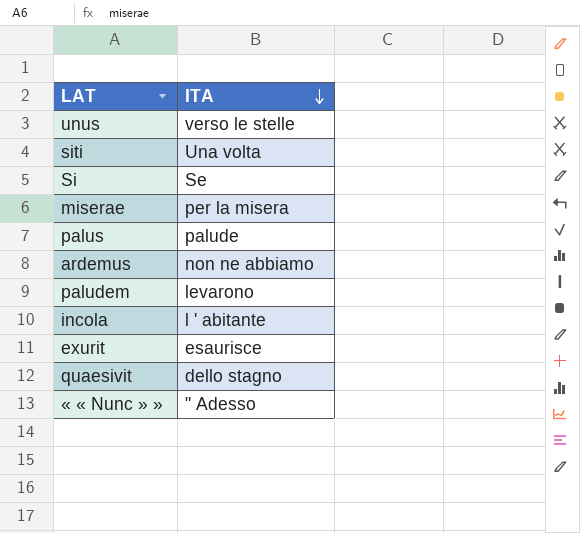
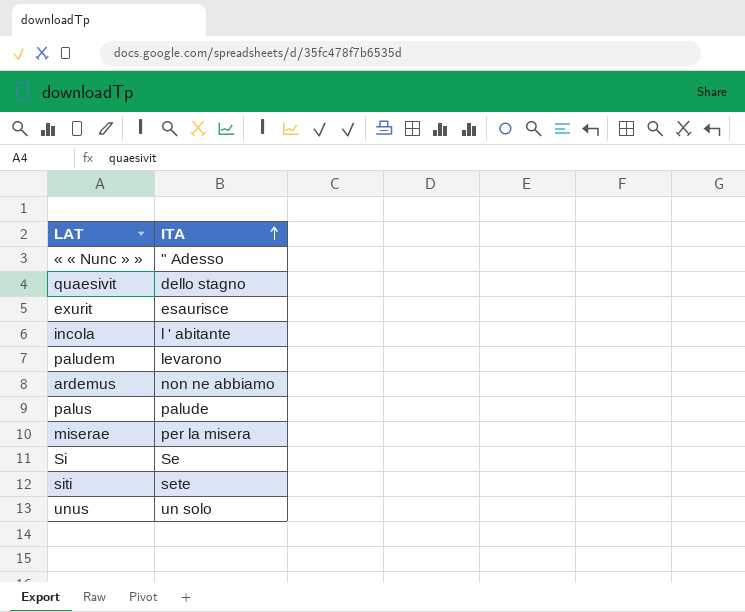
row order: ITA descending -> ITA ascending
siti | ITA: Una volta -> sete
unus | ITA: verso le stelle -> un solo

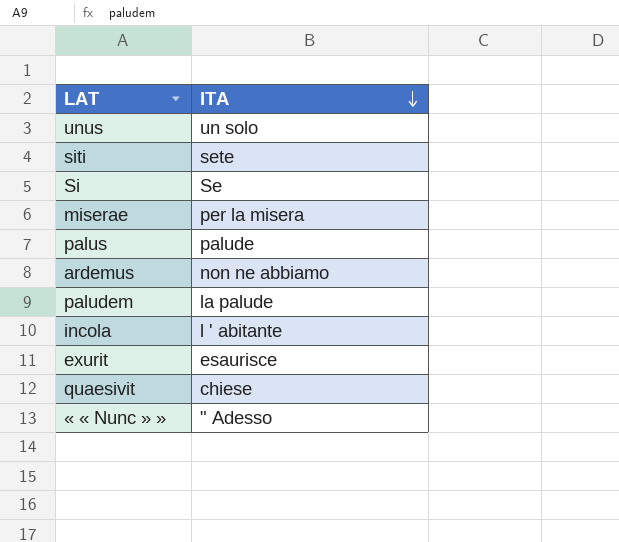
row order: ITA ascending -> ITA descending
paludem | ITA: levarono -> la palude
quaesivit | ITA: dello stagno -> chiese

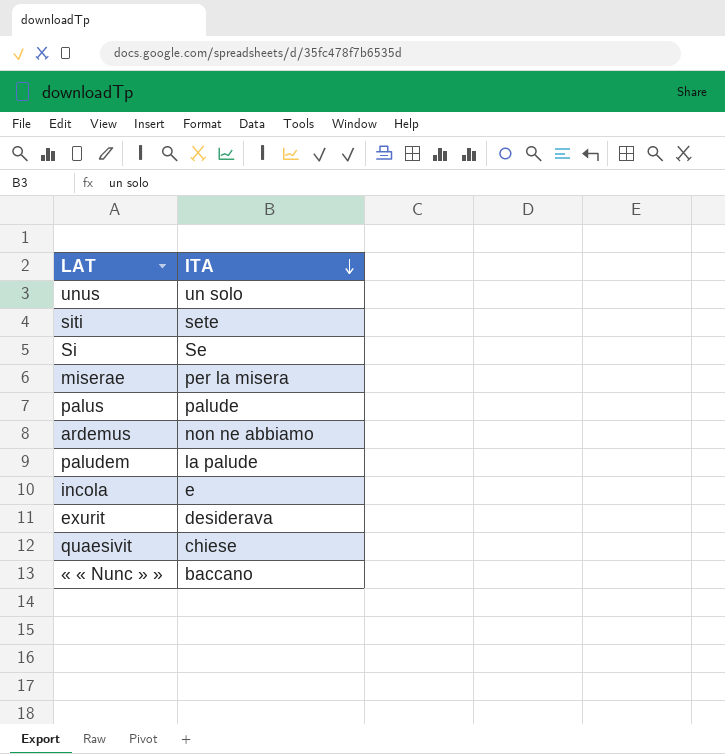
incola | ITA: l ' abitante -> e
exurit | ITA: esaurisce -> desiderava
« « Nunc » » | ITA: " Adesso -> baccano

